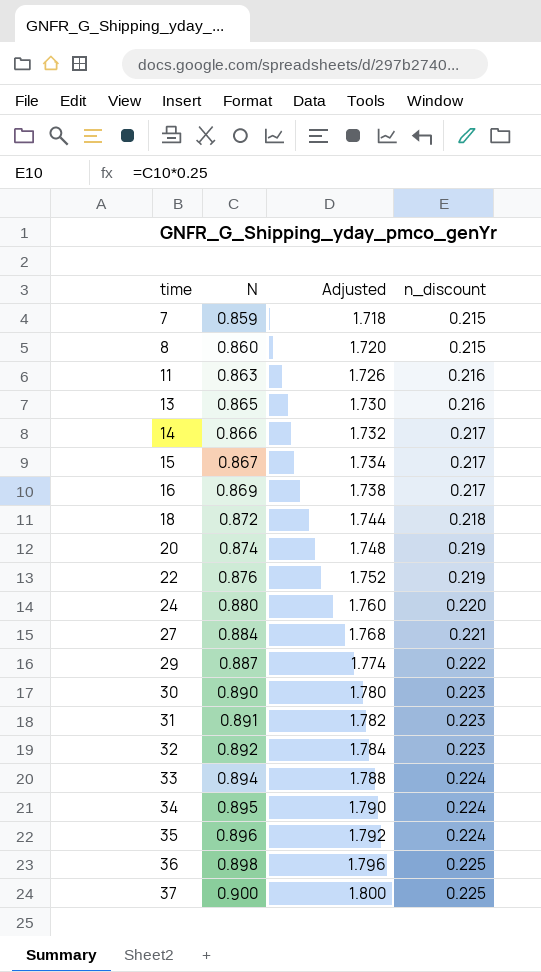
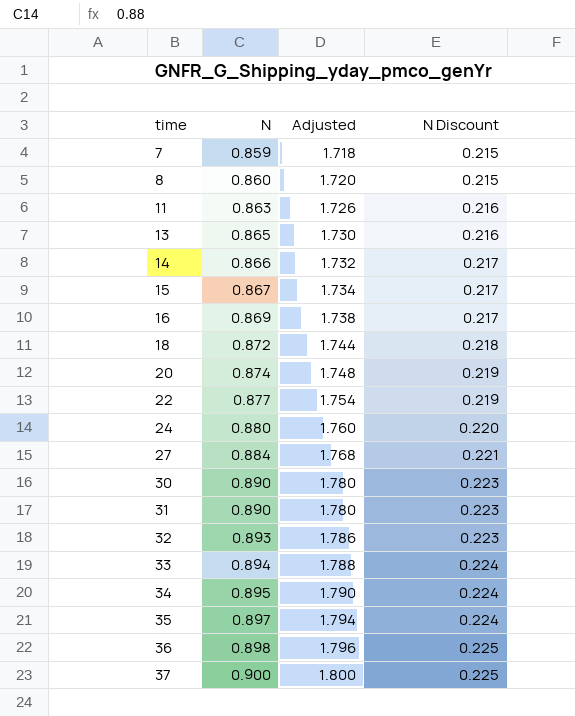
column name: n_discount -> N Discount
row 29: 0.887 | 1.774 | 0.222 -> none
22 | N: 0.876 -> 0.877
22 | Adjusted: 1.752 -> 1.754
31 | N: 0.891 -> 0.890
31 | Adjusted: 1.782 -> 1.780
32 | N: 0.892 -> 0.893
32 | Adjusted: 1.784 -> 1.786
35 | N: 0.896 -> 0.897
35 | Adjusted: 1.792 -> 1.794

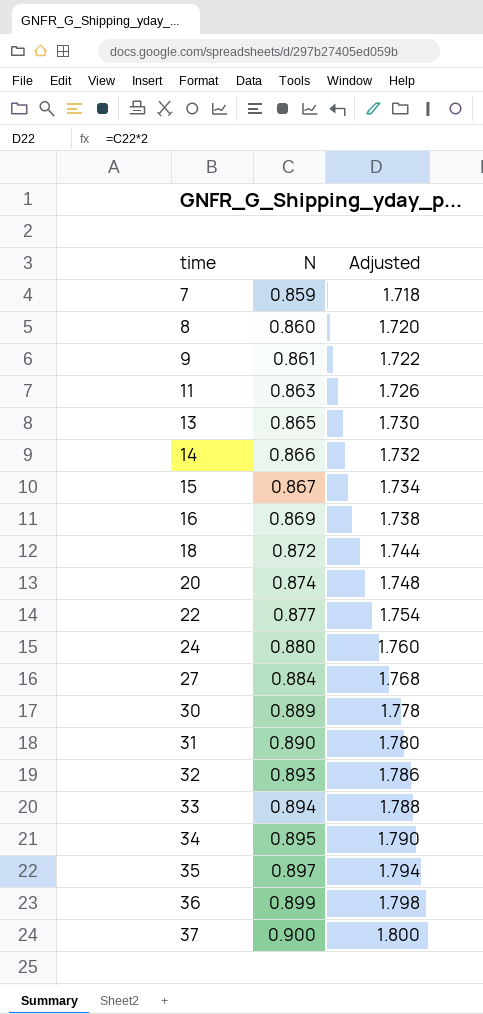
column N Discount | formula: [N] * 0.25 -> none
row 9: none -> 0.861 | 1.722
30 | N: 0.890 -> 0.889
30 | Adjusted: 1.780 -> 1.778
36 | N: 0.898 -> 0.899
36 | Adjusted: 1.796 -> 1.798

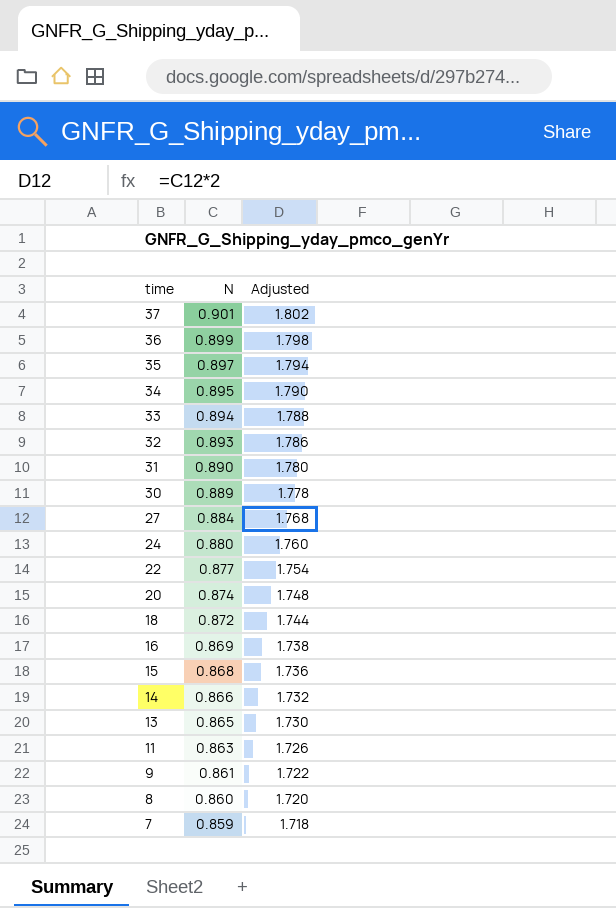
row order: time ascending -> time descending
37 | N: 0.900 -> 0.901
37 | Adjusted: 1.800 -> 1.802
15 | N: 0.867 -> 0.868
15 | Adjusted: 1.734 -> 1.736

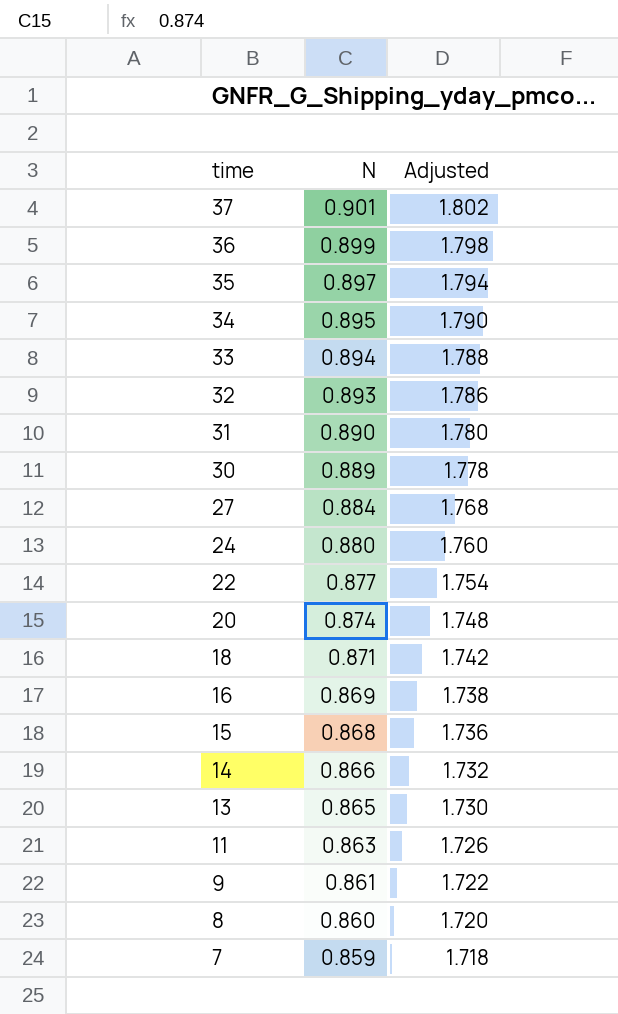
18 | N: 0.872 -> 0.871
18 | Adjusted: 1.744 -> 1.742

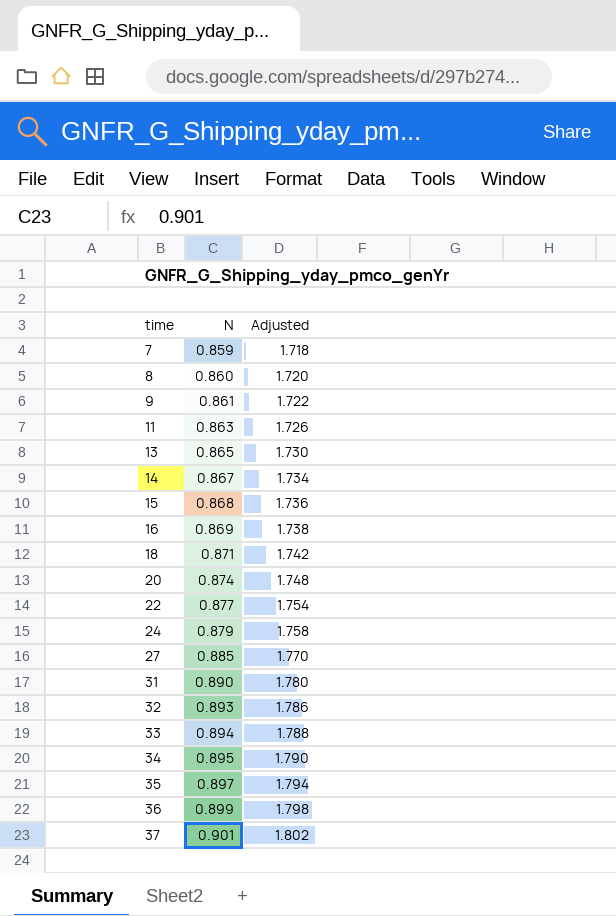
row order: time descending -> time ascending
row 30: 0.889 | 1.778 -> none
14 | N: 0.866 -> 0.867
14 | Adjusted: 1.732 -> 1.734
24 | N: 0.880 -> 0.879
24 | Adjusted: 1.760 -> 1.758
27 | N: 0.884 -> 0.885
27 | Adjusted: 1.768 -> 1.770

